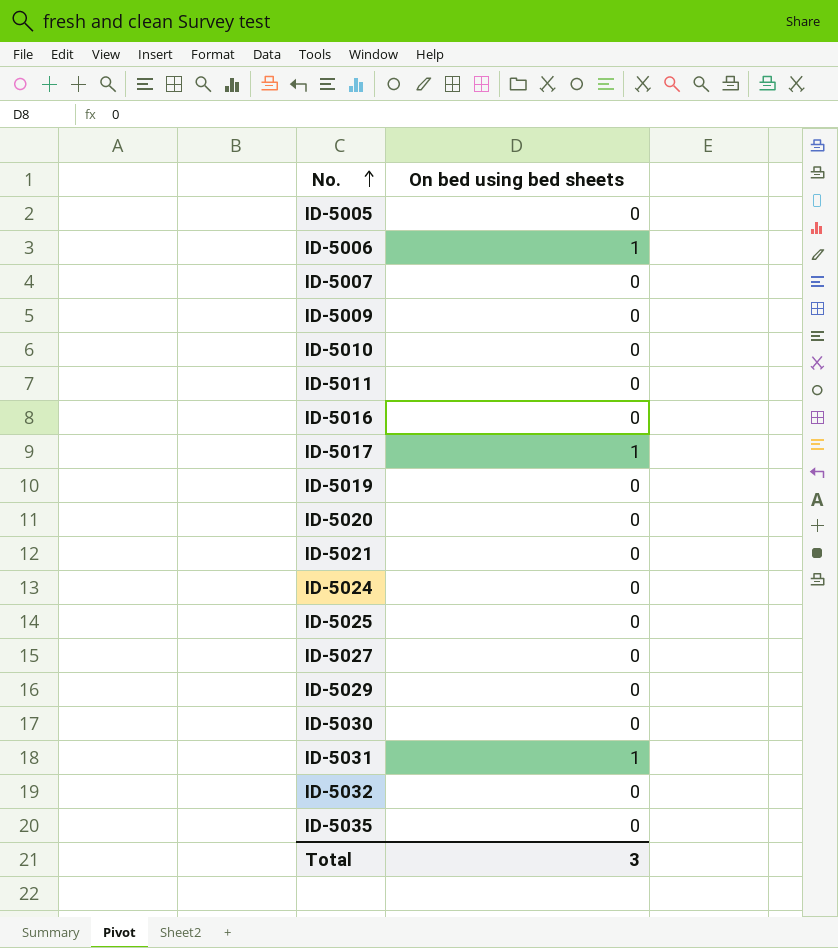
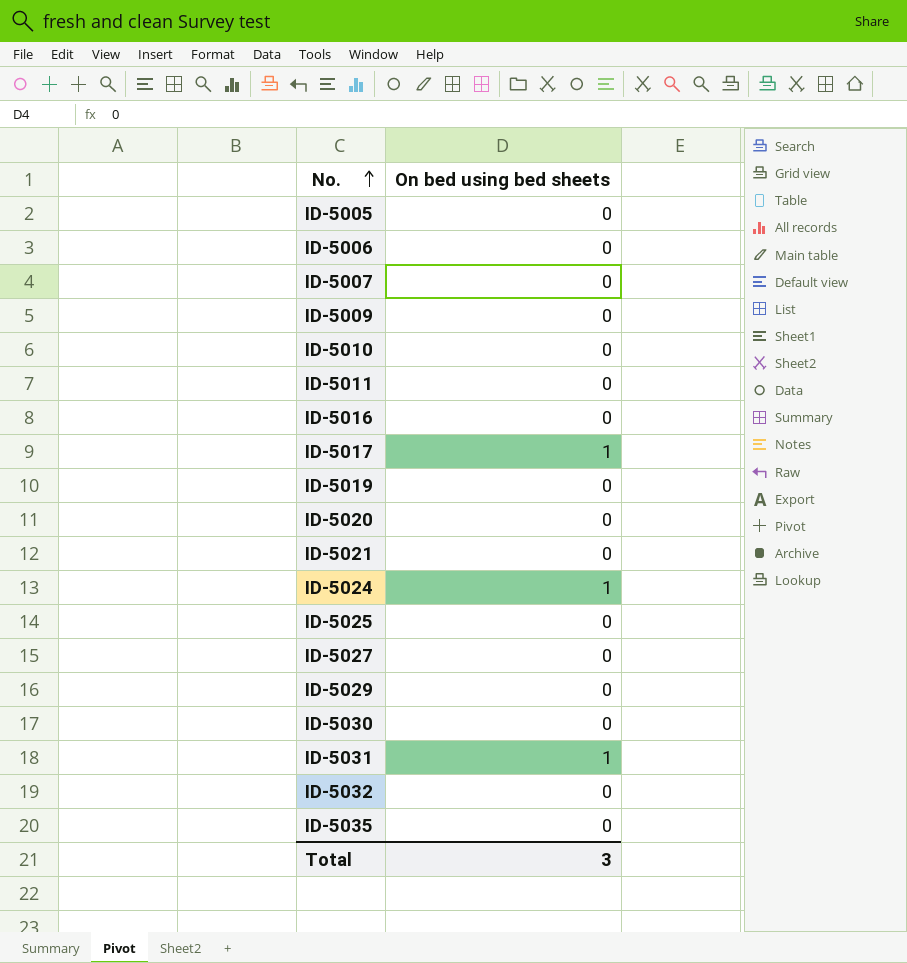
ID-5006 | On bed using bed sheets: 1 -> 0
ID-5024 | On bed using bed sheets: 0 -> 1

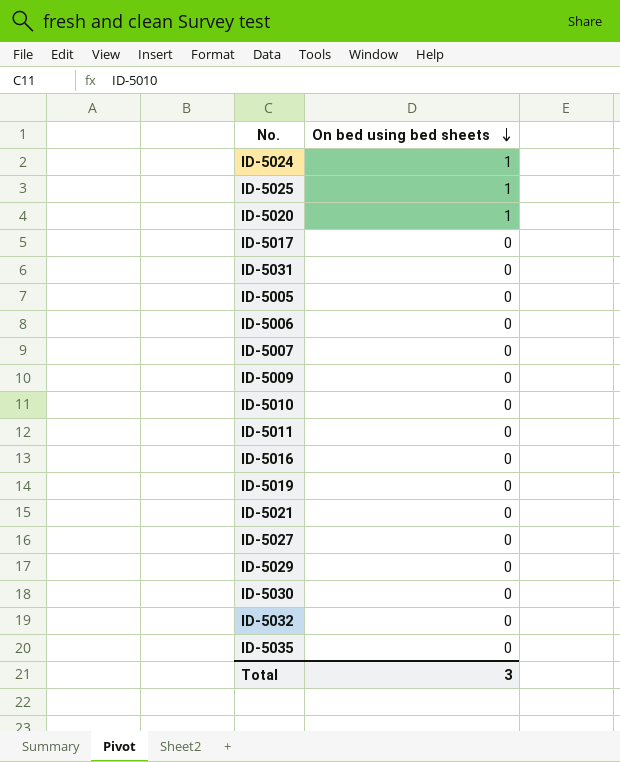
row order: No. ascending -> On bed using bed sheets descending
ID-5025 | On bed using bed sheets: 0 -> 1
ID-5020 | On bed using bed sheets: 0 -> 1
ID-5017 | On bed using bed sheets: 1 -> 0
ID-5031 | On bed using bed sheets: 1 -> 0

